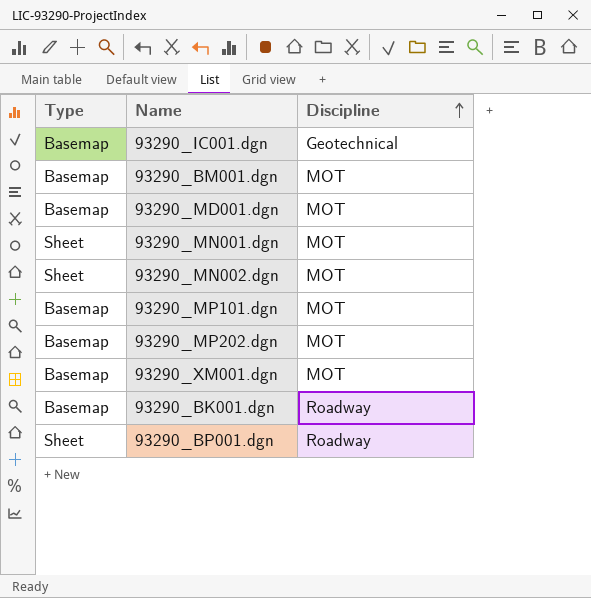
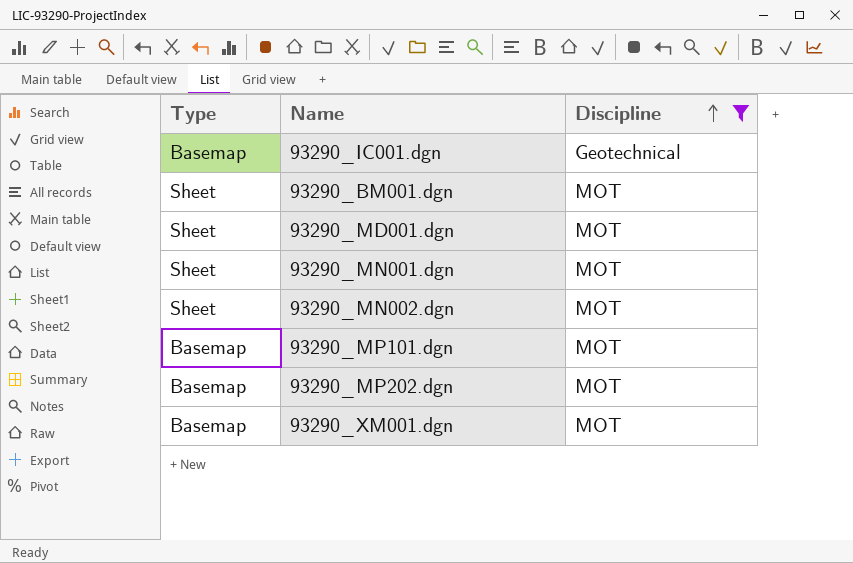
filter: none -> Discipline != Roadway
93290_BM001.dgn | Type: Basemap -> Sheet
93290_MD001.dgn | Type: Basemap -> Sheet

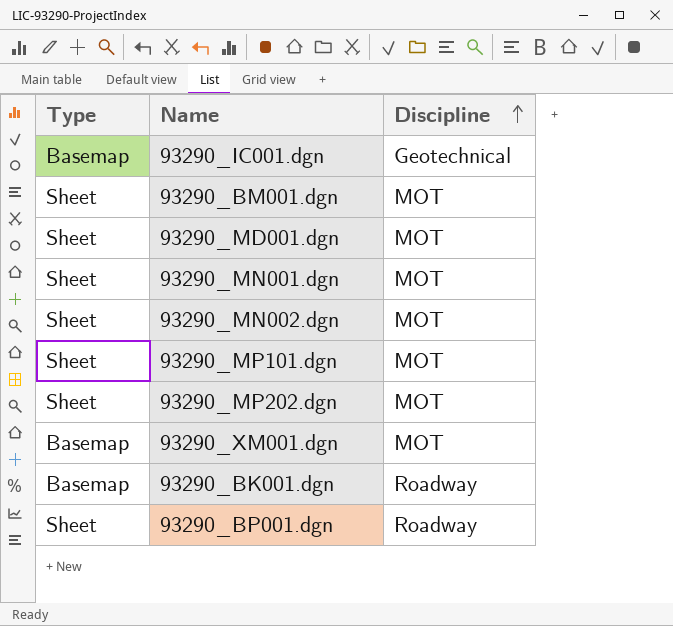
filter: Discipline != Roadway -> none
93290_MP101.dgn | Type: Basemap -> Sheet
93290_MP202.dgn | Type: Basemap -> Sheet

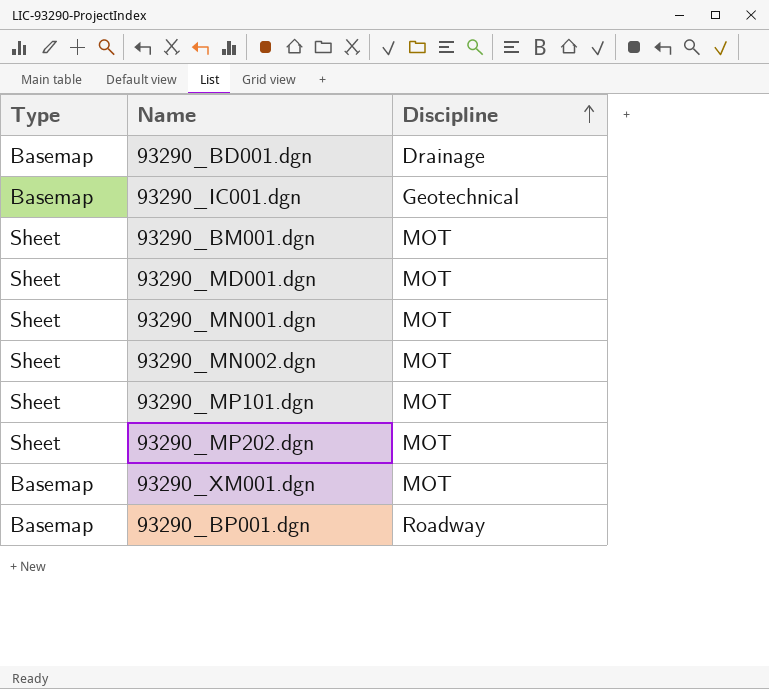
row 93290_BK001.dgn: Basemap | Roadway -> none
row 93290_BD001.dgn: none -> Basemap | Drainage
93290_BP001.dgn | Type: Sheet -> Basemap

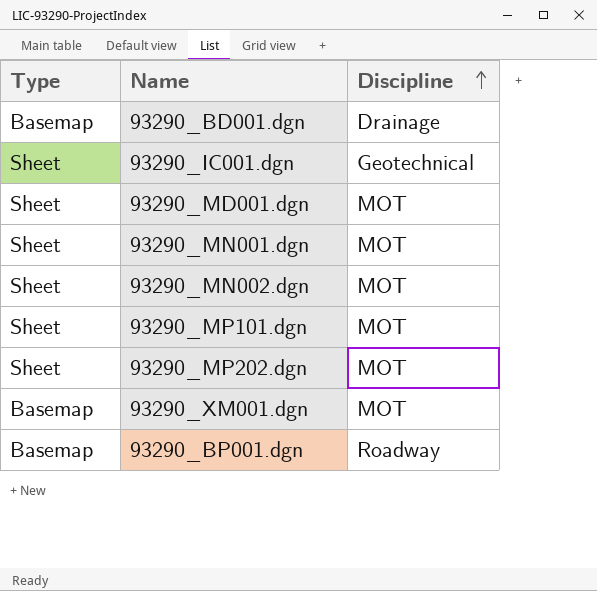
row 93290_BM001.dgn: Sheet | MOT -> none
93290_IC001.dgn | Type: Basemap -> Sheet

